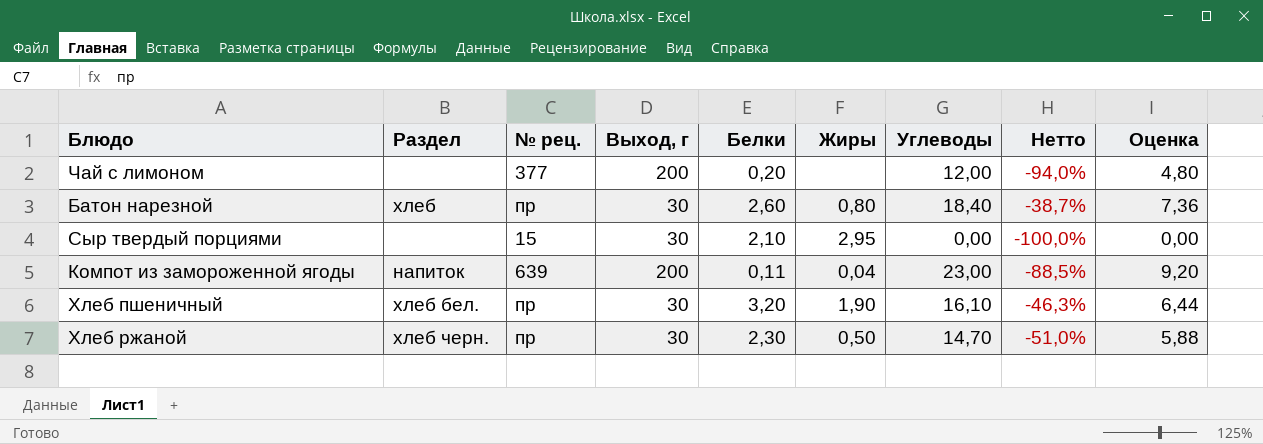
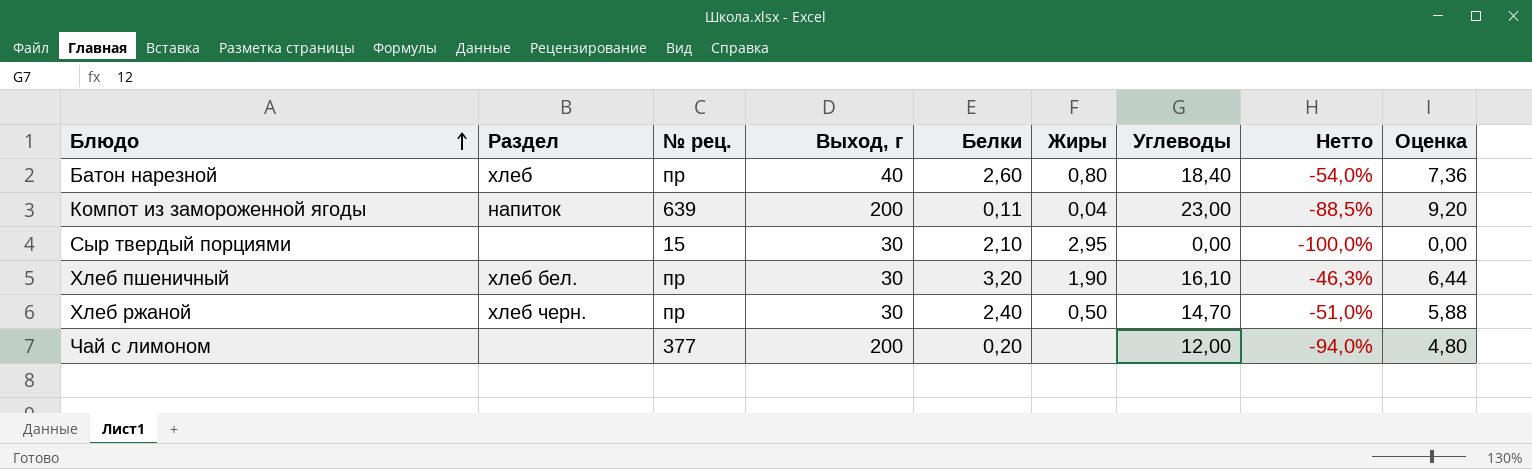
row order: none -> Блюдо ascending
Батон нарезной | Выход, г: 30 -> 40
Батон нарезной | Нетто: -38,7% -> -54,0%
Хлеб ржаной | Белки: 2,30 -> 2,40

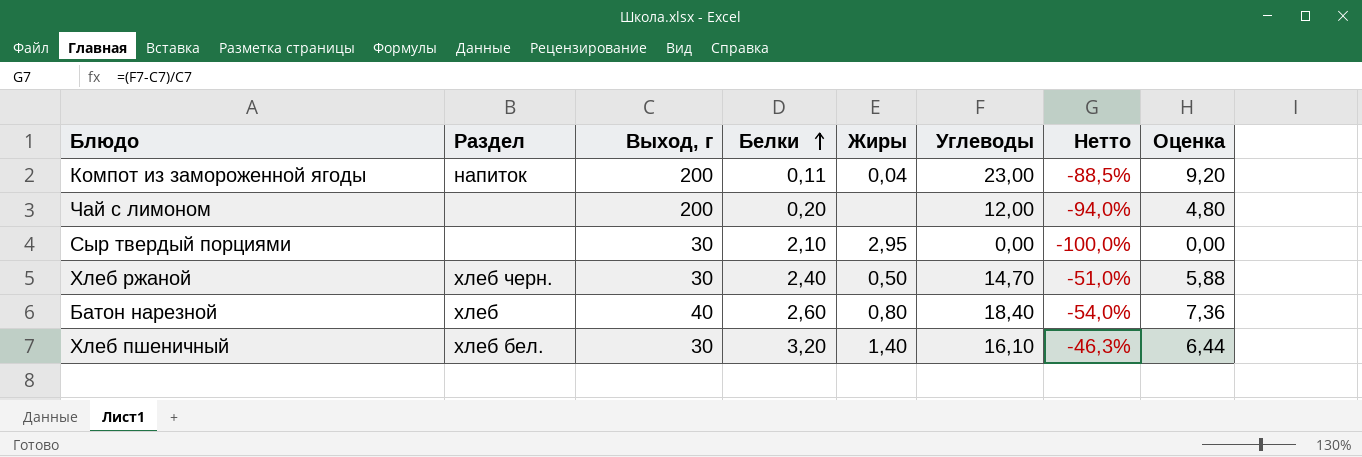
row order: Блюдо ascending -> Белки ascending
column № рец. | position: 3 -> none
Хлеб пшеничный | Жиры: 1,90 -> 1,40

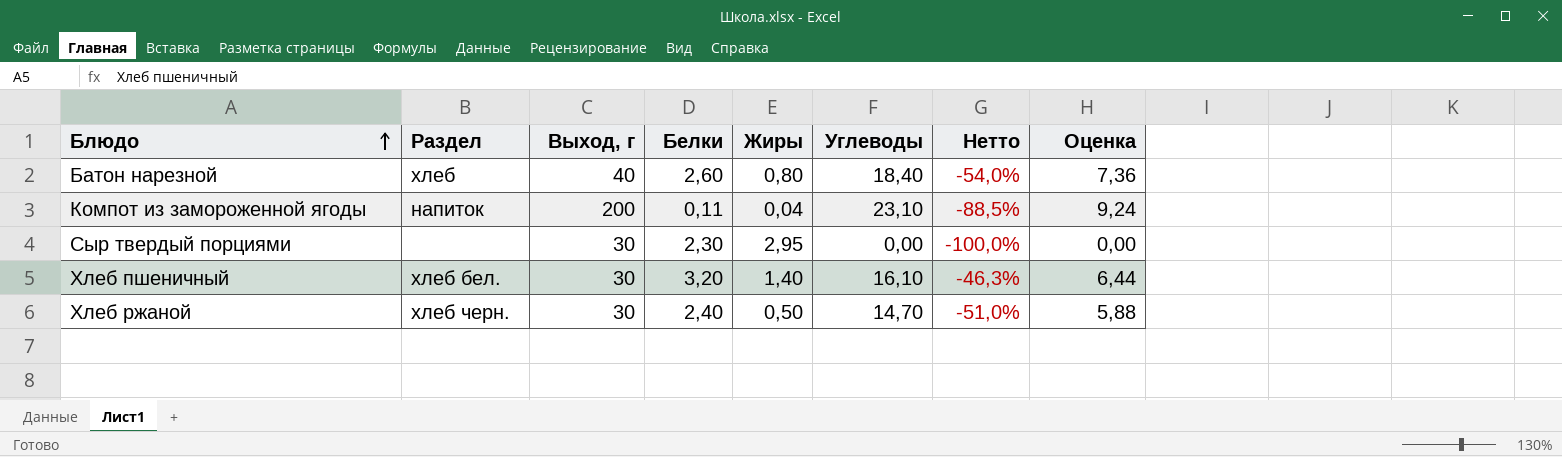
row order: Белки ascending -> Блюдо ascending
row Чай с лимоном: none | 200 | 0,20 | none | 12,00 | -94,0% | 4,80 -> none
Компот из замороженной ягоды | Углеводы: 23,00 -> 23,10
Компот из замороженной ягоды | Оценка: 9,20 -> 9,24
Сыр твердый порциями | Белки: 2,10 -> 2,30

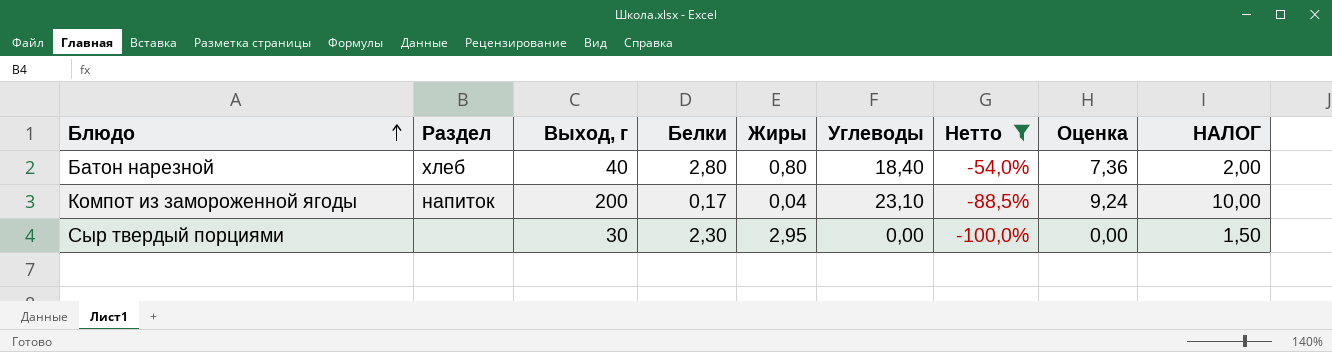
filter: none -> Нетто <= -54,0%
column НАЛОГ | formula: none -> [Выход, г] * 0,05
Батон нарезной | Белки: 2,60 -> 2,80
Компот из замороженной ягоды | Белки: 0,11 -> 0,17

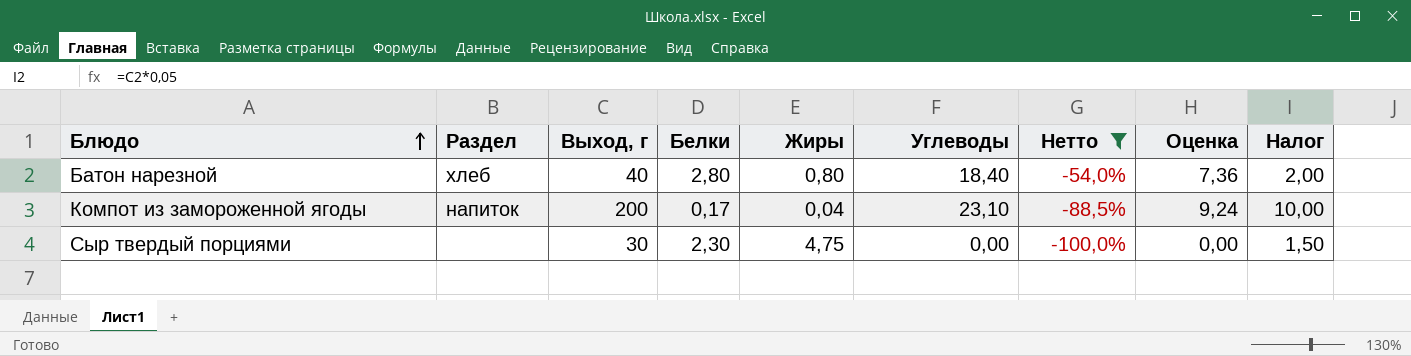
column name: НАЛОГ -> Налог
Сыр твердый порциями | Жиры: 2,95 -> 4,75

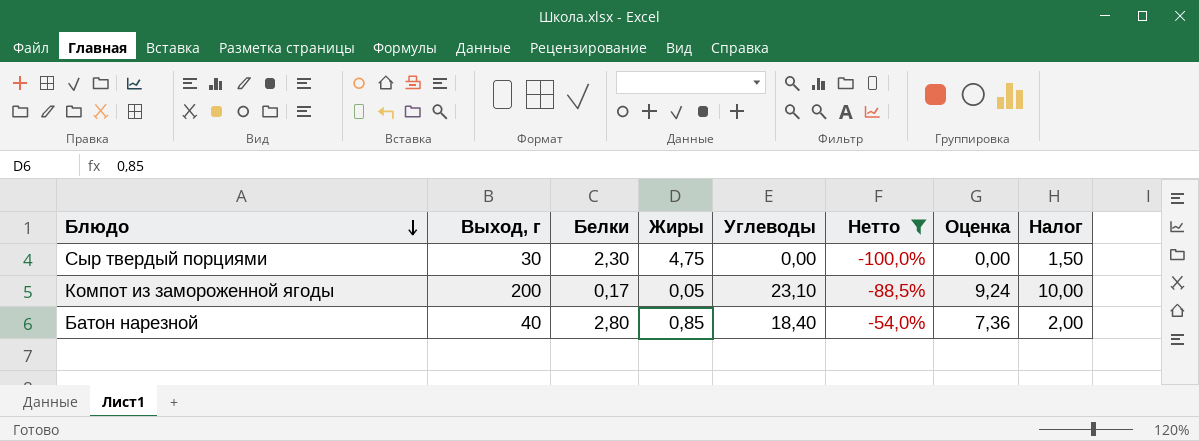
row order: Блюдо ascending -> Блюдо descending
column Раздел | position: 2 -> none
Компот из замороженной ягоды | Жиры: 0,04 -> 0,05
Батон нарезной | Жиры: 0,80 -> 0,85

